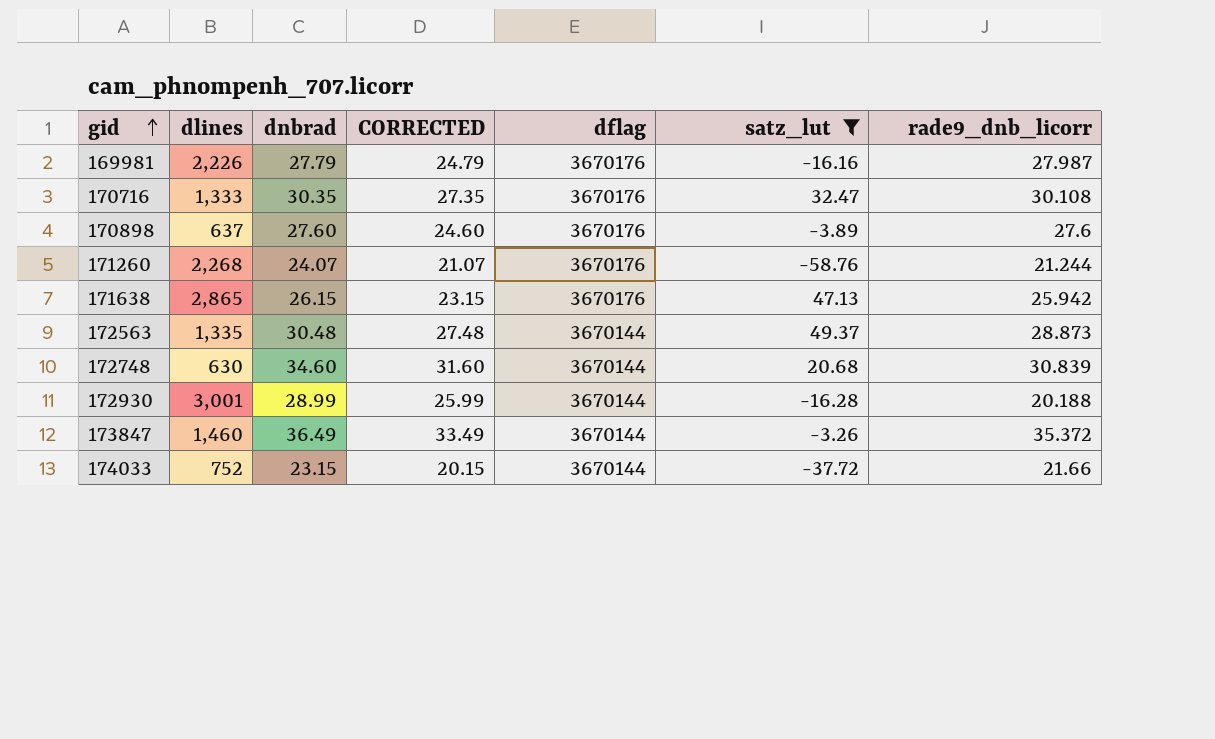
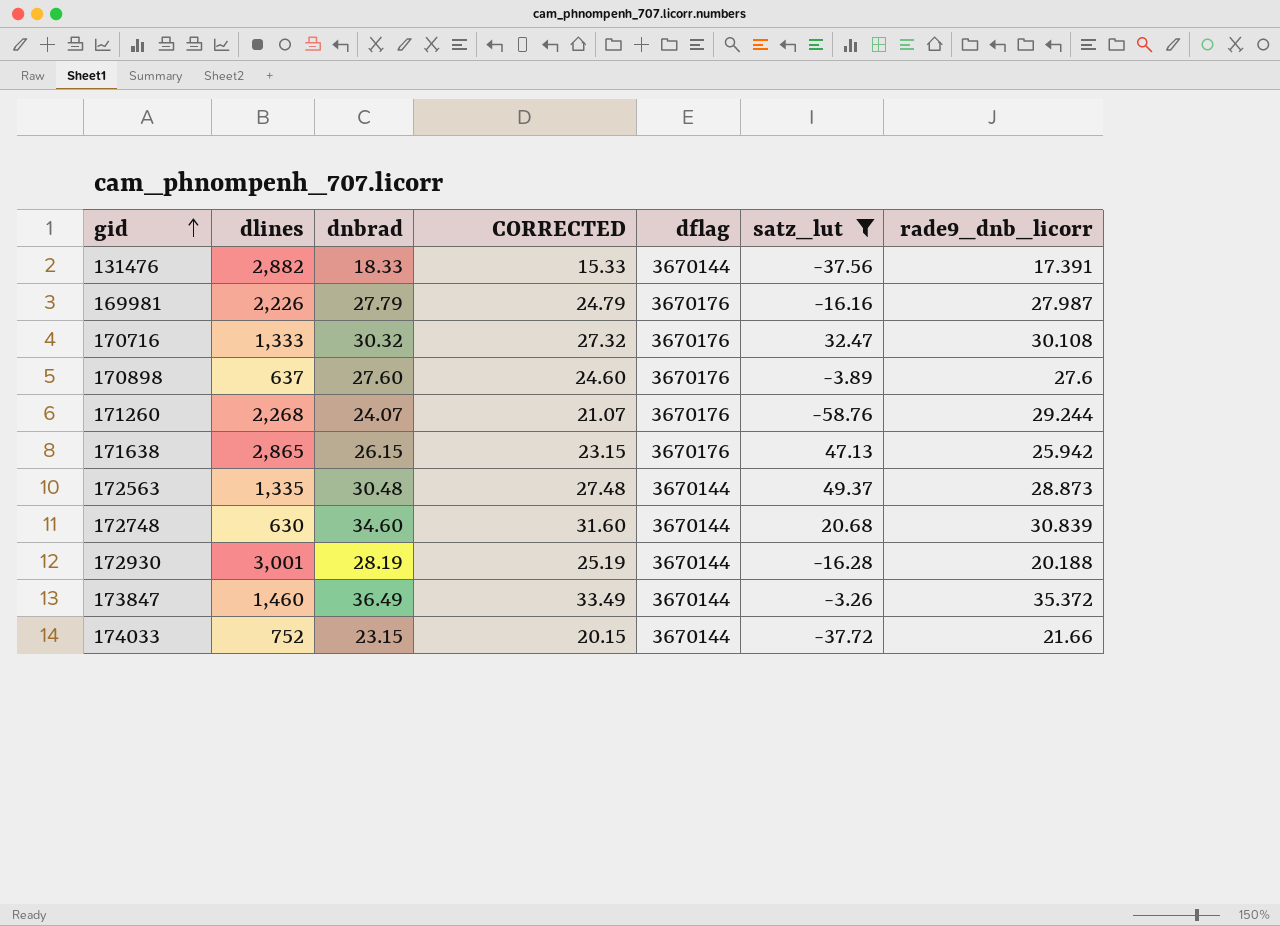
row 131476: none -> 2,882 | 18.33 | 15.33 | 3670144 | -37.56 | 17.391
170716 | dnbrad: 30.35 -> 30.32
170716 | CORRECTED: 27.35 -> 27.32
171260 | rade9_dnb_licorr: 21.244 -> 29.244
172930 | dnbrad: 28.99 -> 28.19
172930 | CORRECTED: 25.99 -> 25.19

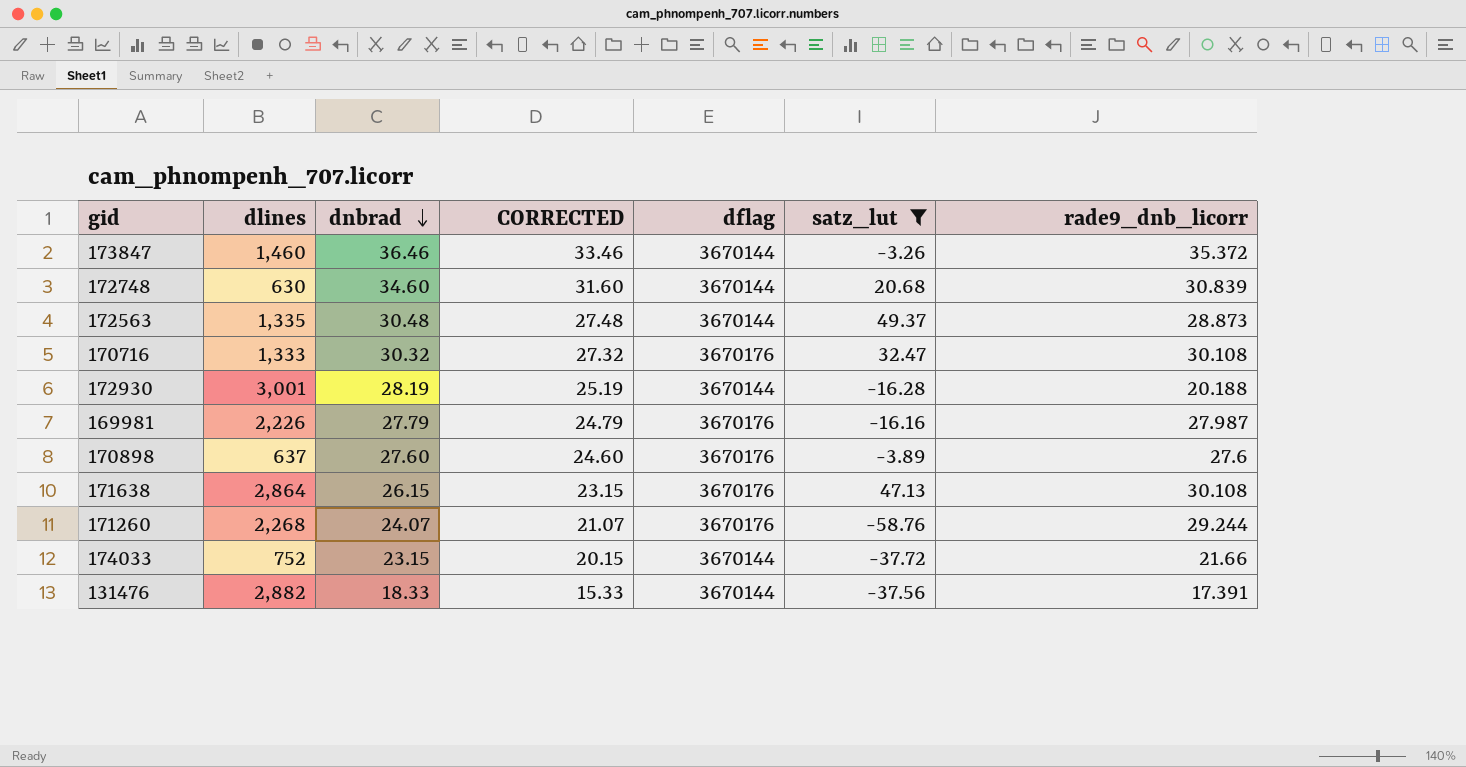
row order: gid ascending -> dnbrad descending
173847 | dnbrad: 36.49 -> 36.46
173847 | CORRECTED: 33.49 -> 33.46
171638 | dlines: 2,865 -> 2,864
171638 | rade9_dnb_licorr: 25.942 -> 30.108

